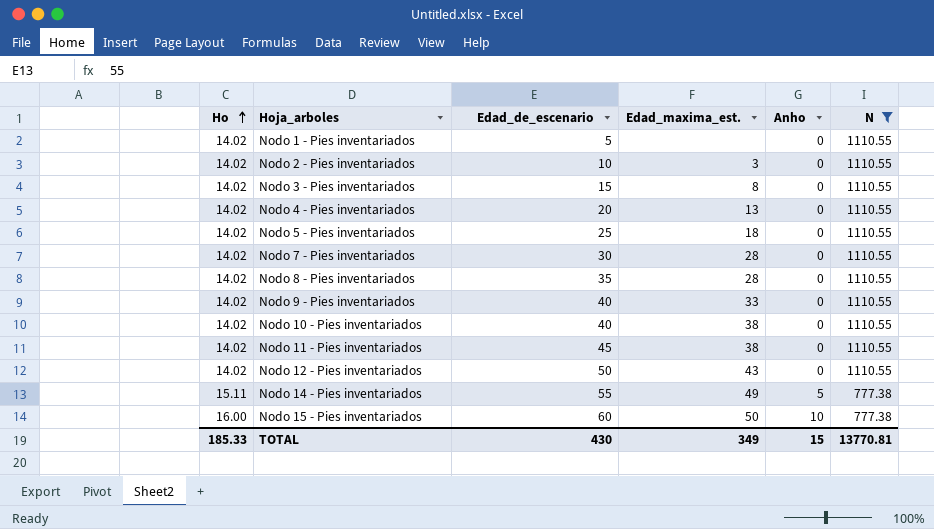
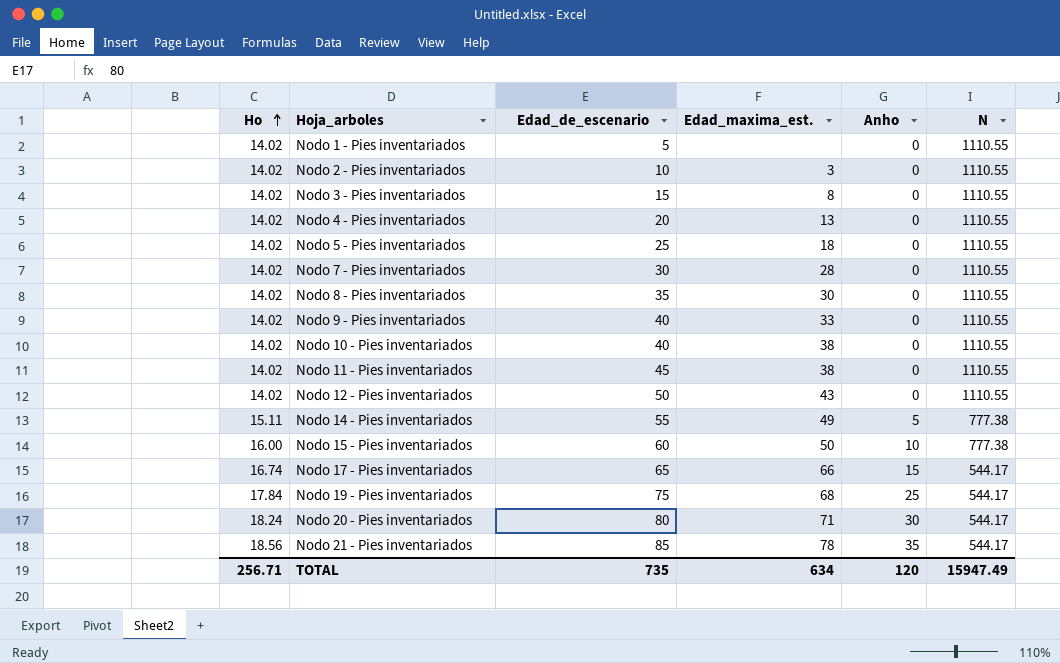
filter: N != 544.17 -> none
Nodo 8 - Pies inventariados | Edad_maxima_est.: 28 -> 30
TOTAL | Ho: 185.33 -> 256.71
TOTAL | Edad_de_escenario: 430 -> 735
TOTAL | Edad_maxima_est.: 349 -> 634
TOTAL | Anho: 15 -> 120
TOTAL | N: 13770.81 -> 15947.49

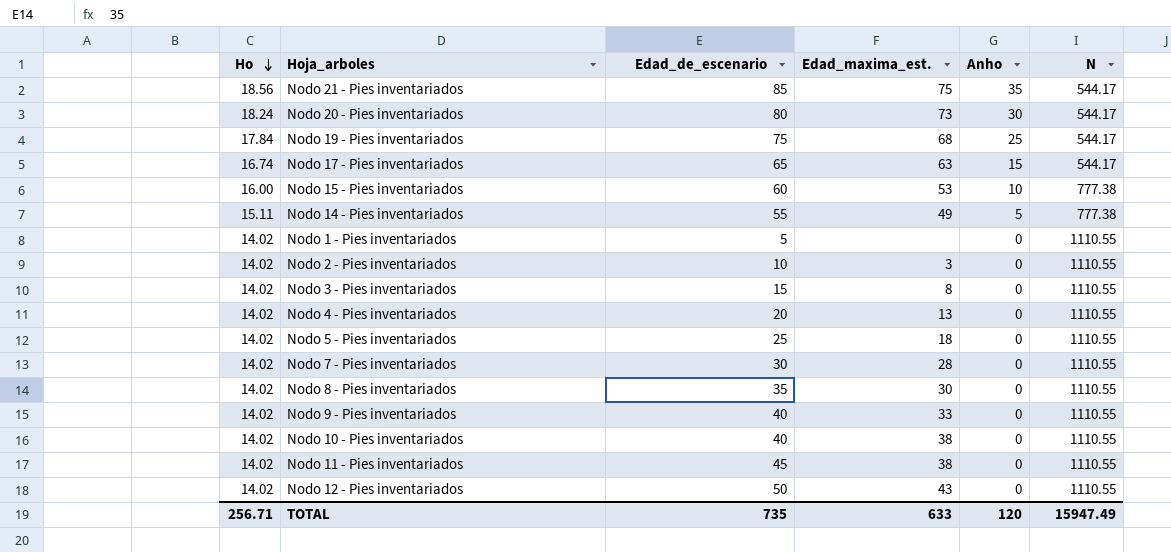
row order: Ho ascending -> Ho descending
Nodo 21 - Pies inventariados | Edad_maxima_est.: 78 -> 75
Nodo 20 - Pies inventariados | Edad_maxima_est.: 71 -> 73
Nodo 17 - Pies inventariados | Edad_maxima_est.: 66 -> 63
Nodo 15 - Pies inventariados | Edad_maxima_est.: 50 -> 53
TOTAL | Edad_maxima_est.: 634 -> 633

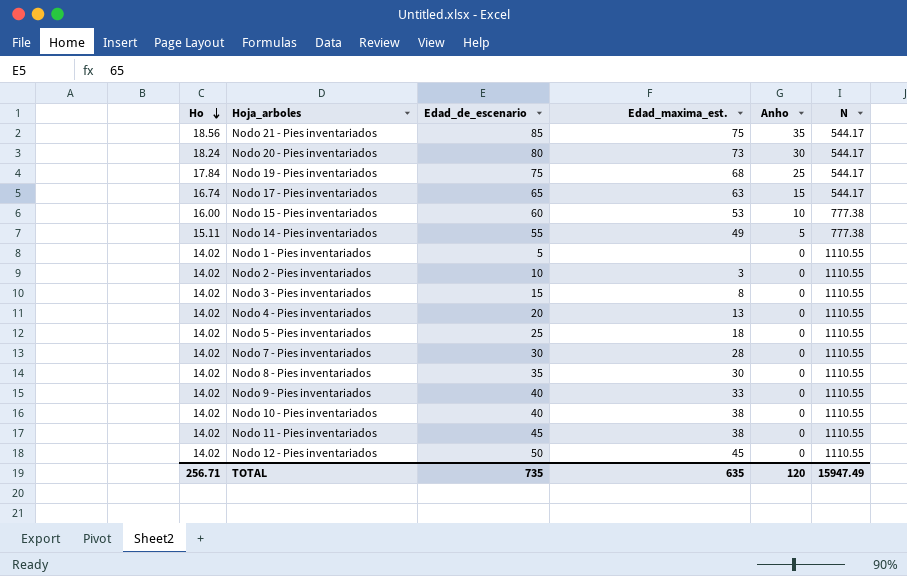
Nodo 12 - Pies inventariados | Edad_maxima_est.: 43 -> 45
TOTAL | Edad_maxima_est.: 633 -> 635

